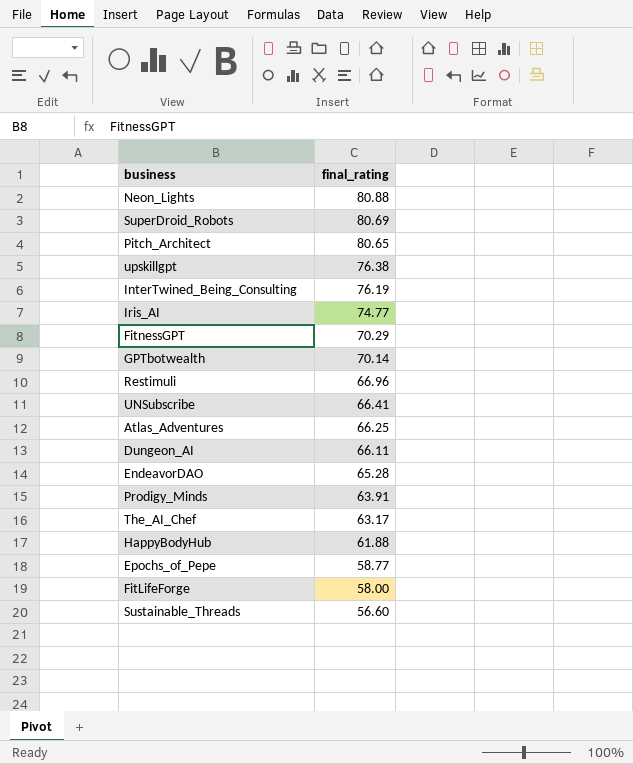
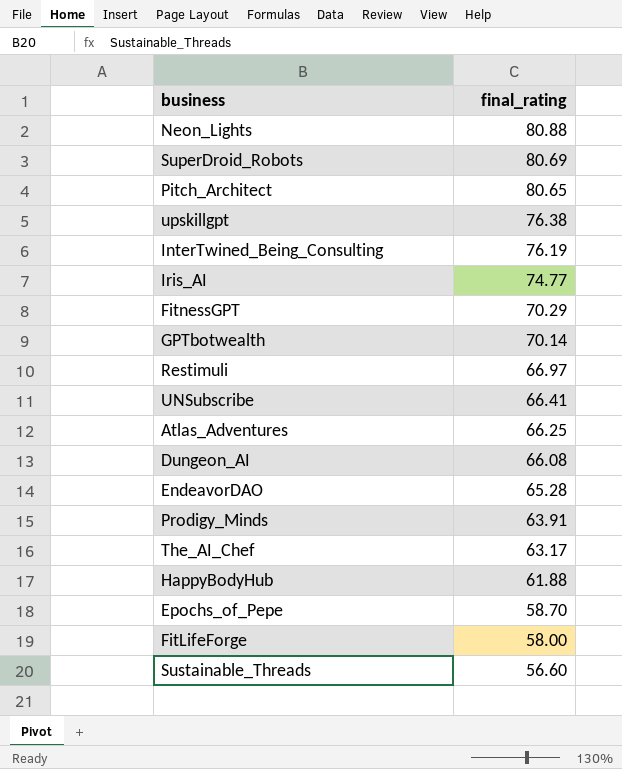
Restimuli | final_rating: 66.96 -> 66.97
Dungeon_AI | final_rating: 66.11 -> 66.08
Epochs_of_Pepe | final_rating: 58.77 -> 58.70

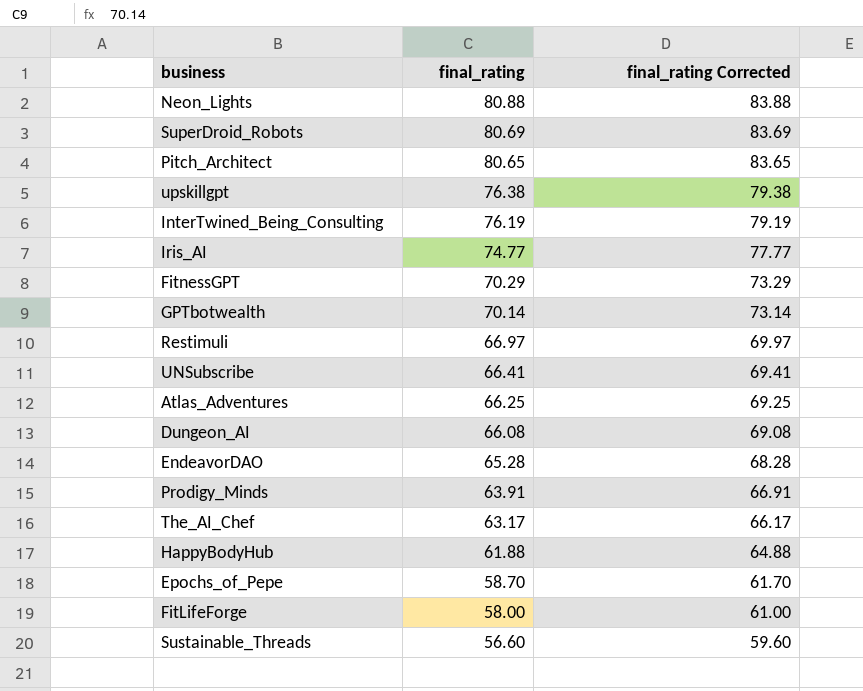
column final_rating Corrected | formula: none -> [final_rating] + 3

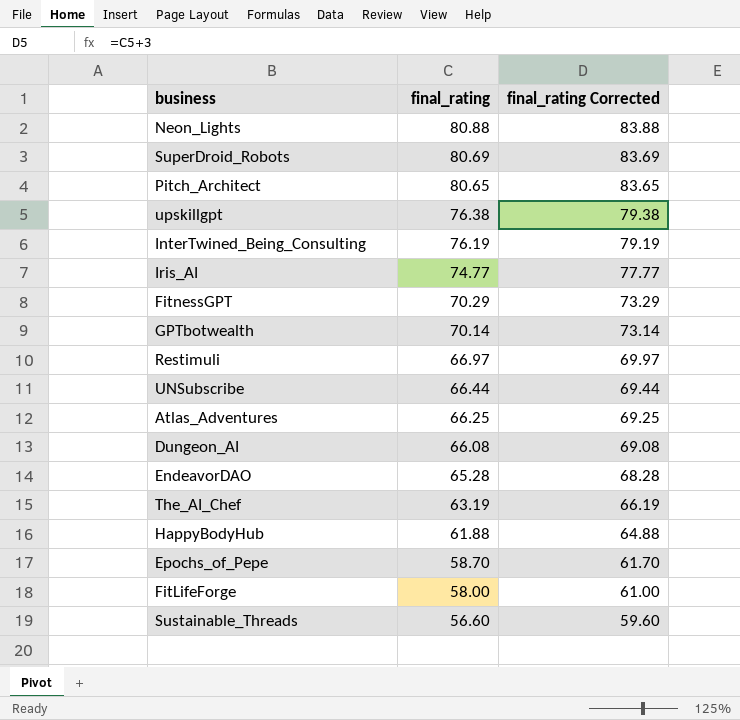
row Prodigy_Minds: 63.91 | 66.91 -> none
UNSubscribe | final_rating: 66.41 -> 66.44
UNSubscribe | final_rating Corrected: 69.41 -> 69.44
The_AI_Chef | final_rating: 63.17 -> 63.19
The_AI_Chef | final_rating Corrected: 66.17 -> 66.19

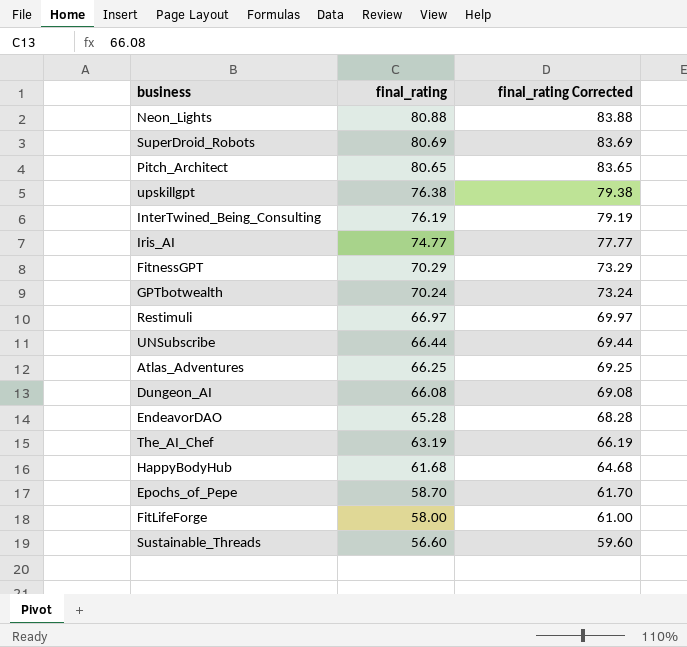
GPTbotwealth | final_rating: 70.14 -> 70.24
GPTbotwealth | final_rating Corrected: 73.14 -> 73.24
HappyBodyHub | final_rating: 61.88 -> 61.68
HappyBodyHub | final_rating Corrected: 64.88 -> 64.68

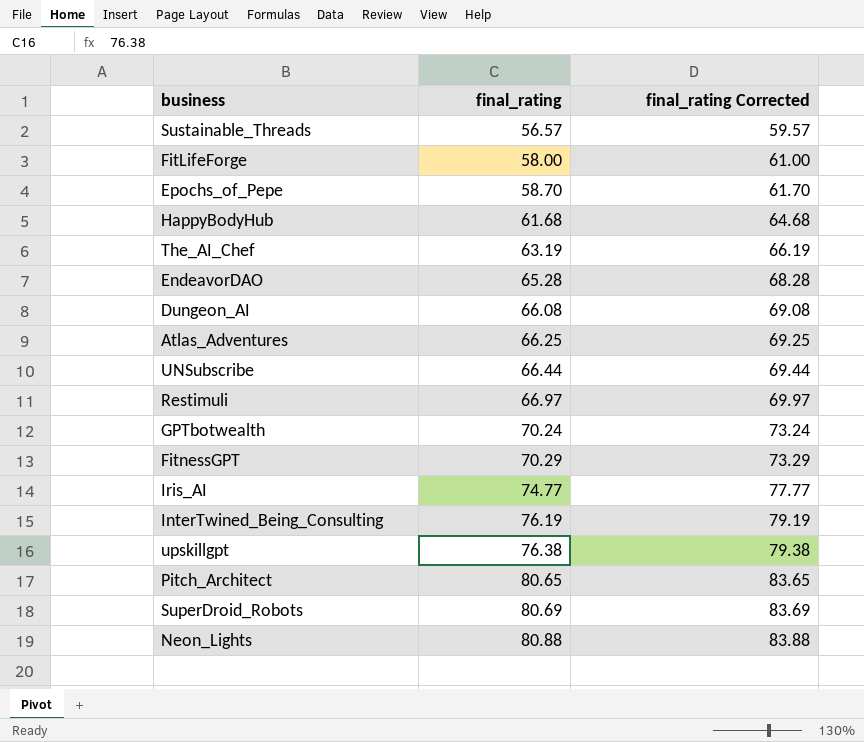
row order: final_rating descending -> final_rating ascending
Sustainable_Threads | final_rating: 56.60 -> 56.57
Sustainable_Threads | final_rating Corrected: 59.60 -> 59.57

